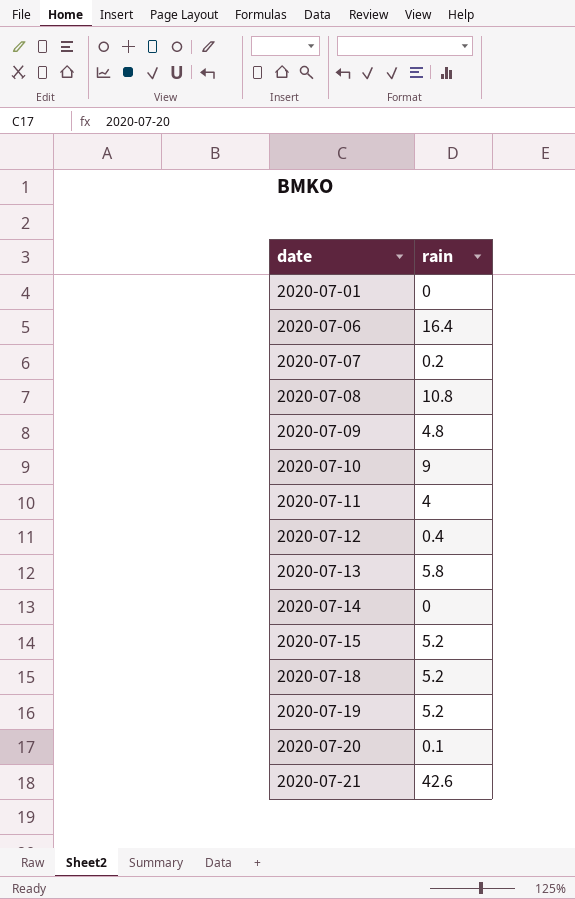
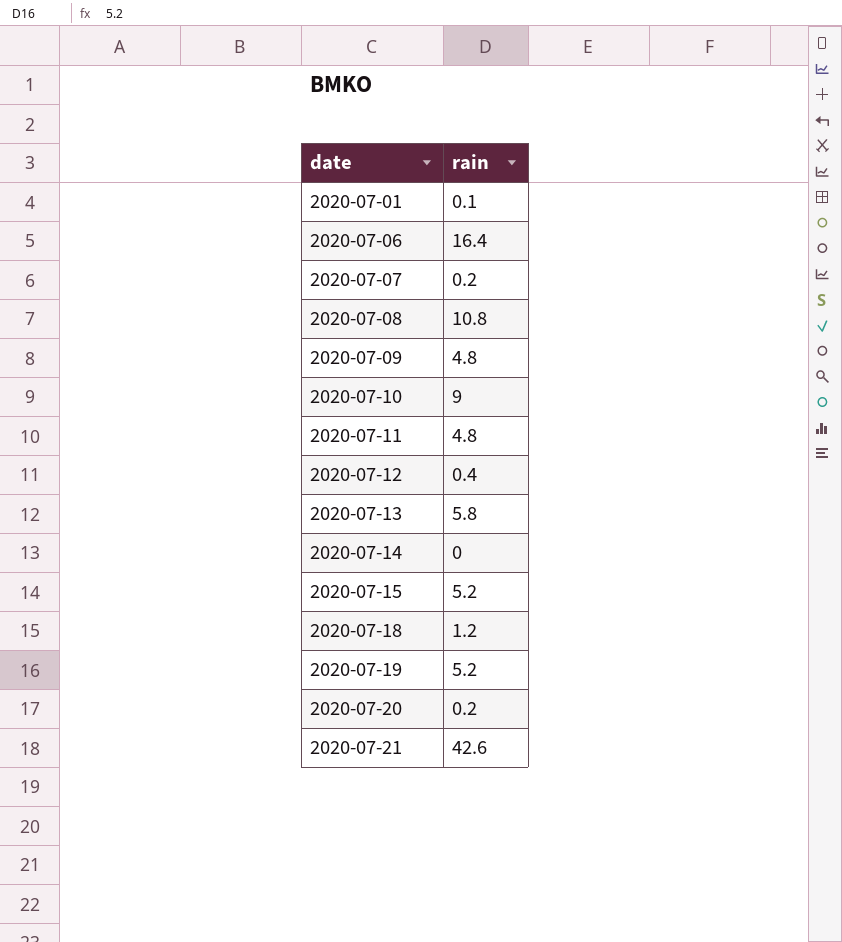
2020-07-01 | rain: 0 -> 0.1
2020-07-11 | rain: 4 -> 4.8
2020-07-18 | rain: 5.2 -> 1.2
2020-07-20 | rain: 0.1 -> 0.2

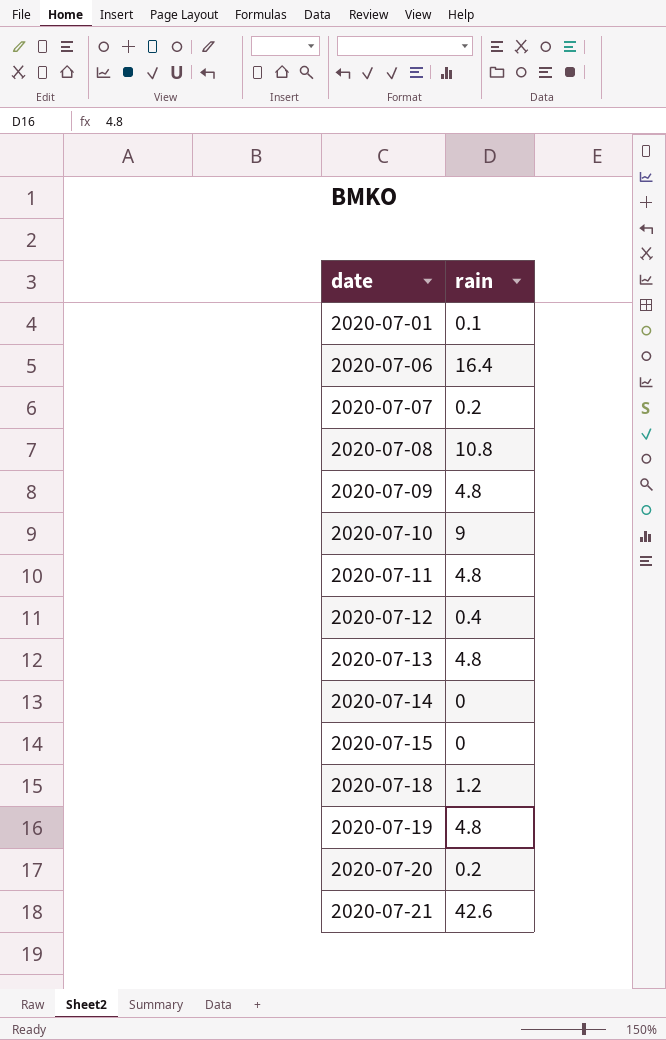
2020-07-13 | rain: 5.8 -> 4.8
2020-07-15 | rain: 5.2 -> 0
2020-07-19 | rain: 5.2 -> 4.8

